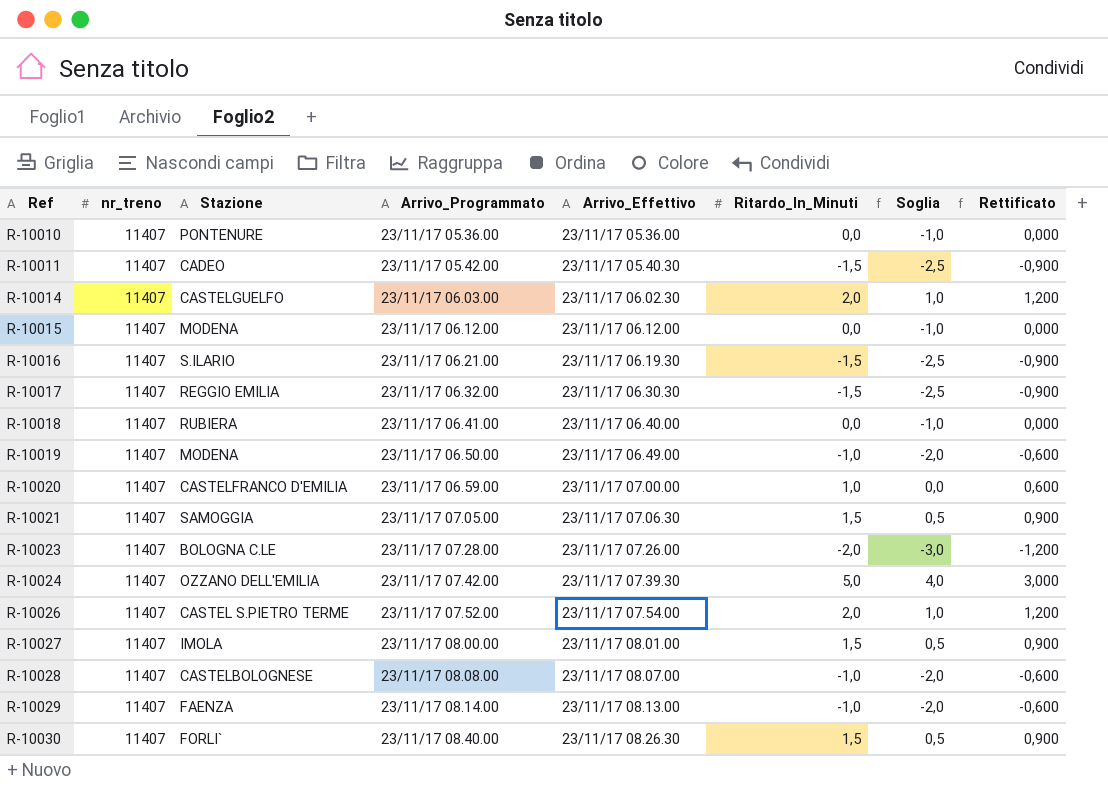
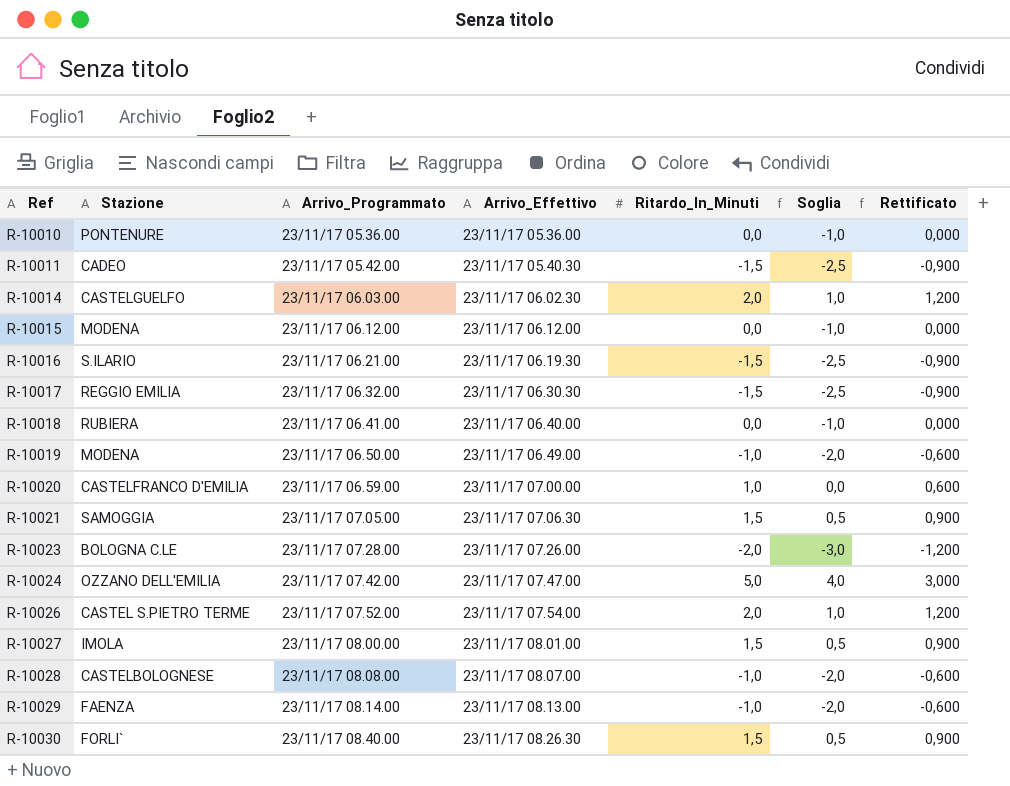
column nr_treno | position: 2 -> none
R-10024 | Arrivo_Effettivo: 23/11/17 07.39.30 -> 23/11/17 07.47.00

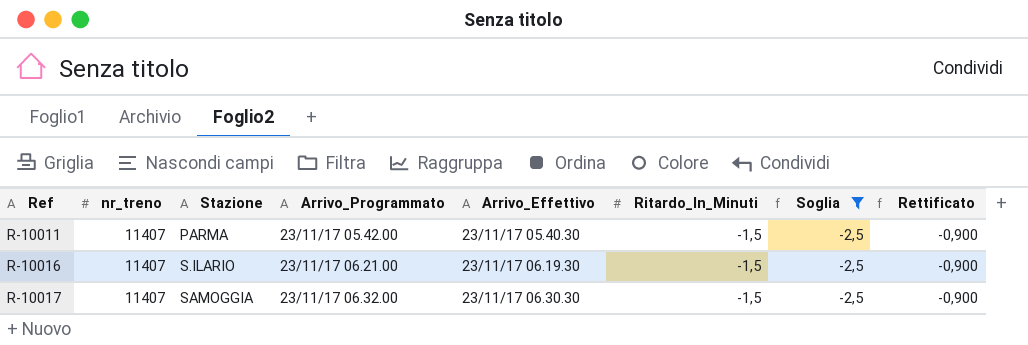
filter: none -> Soglia = -2,5
column nr_treno | position: none -> 2
R-10011 | Stazione: CADEO -> PARMA
R-10017 | Stazione: REGGIO EMILIA -> SAMOGGIA

